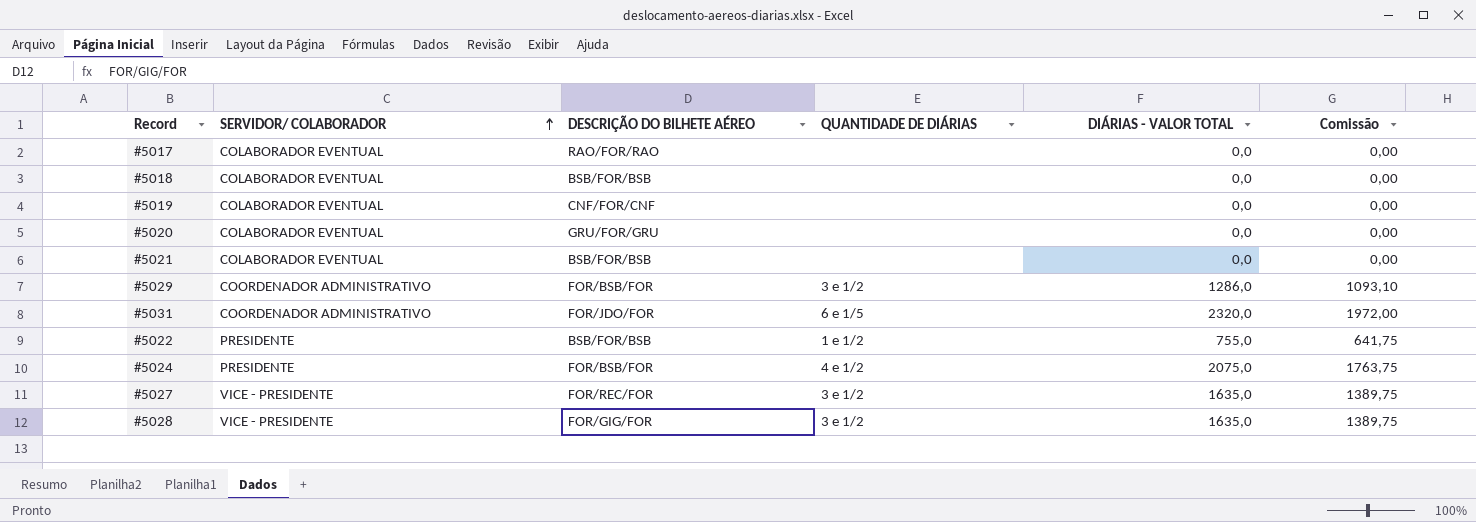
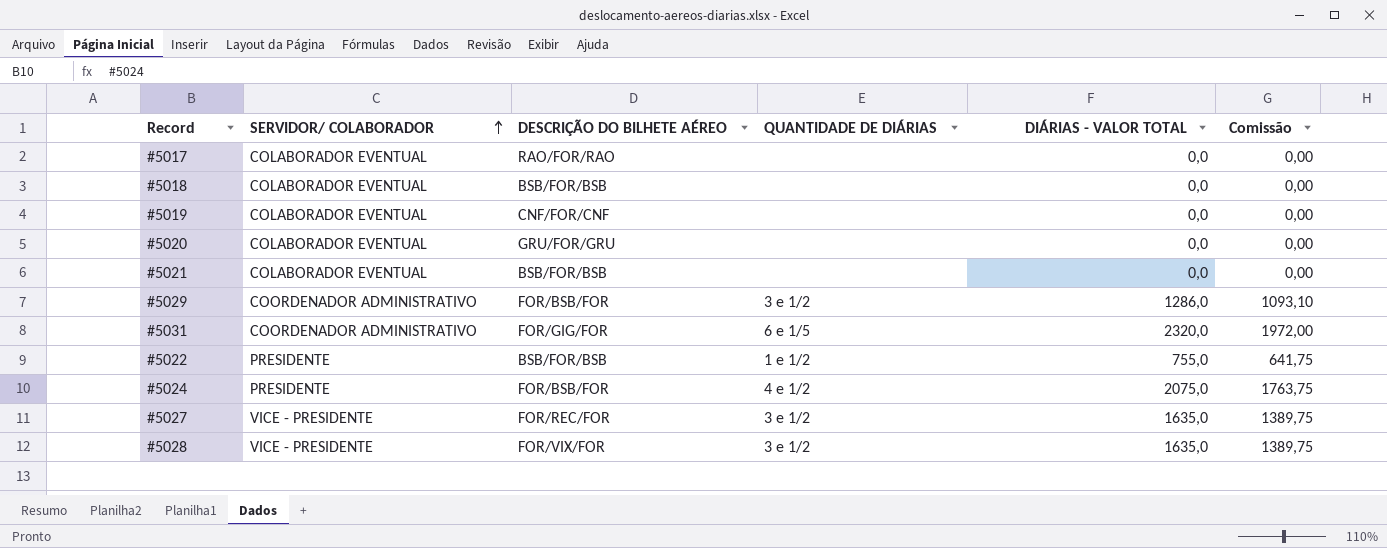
#5031 | DESCRIÇÃO DO BILHETE AÉREO: FOR/JDO/FOR -> FOR/GIG/FOR
#5028 | DESCRIÇÃO DO BILHETE AÉREO: FOR/GIG/FOR -> FOR/VIX/FOR

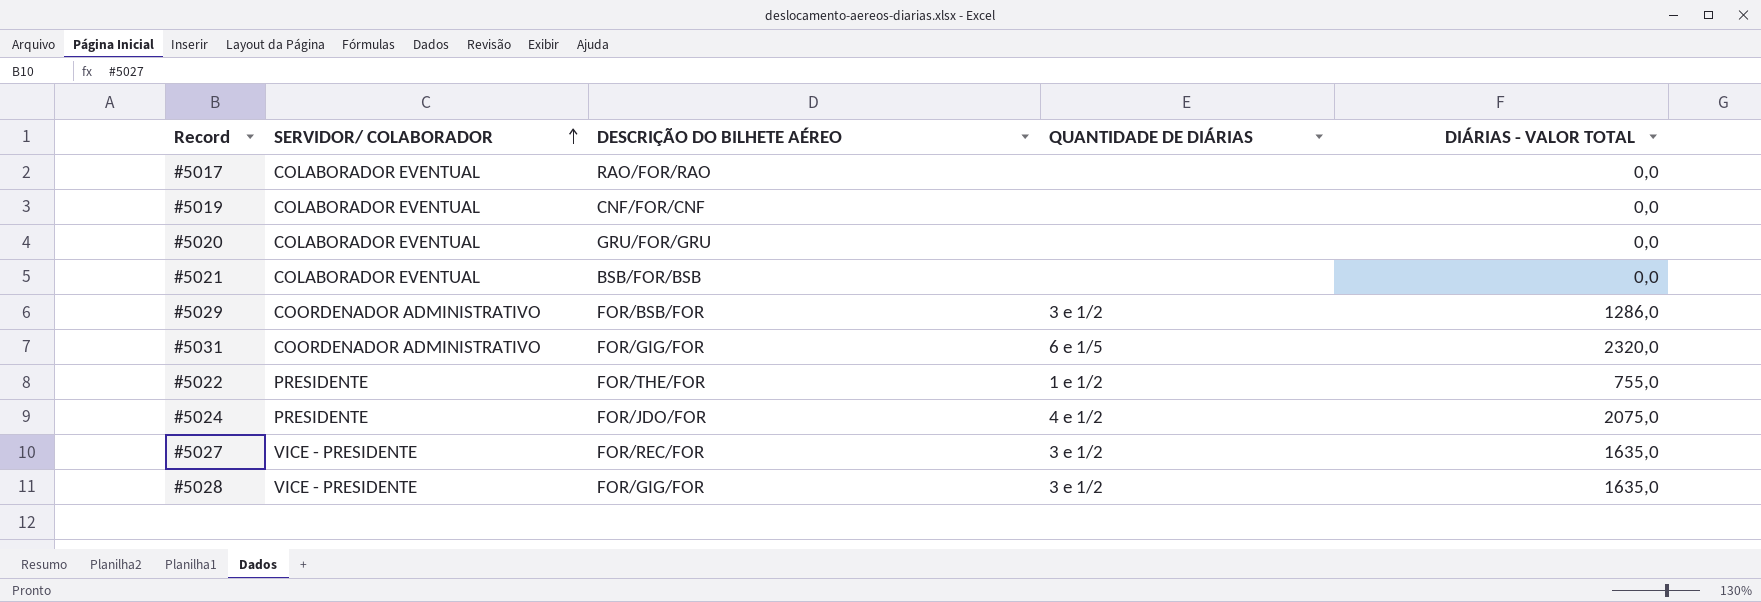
column Comissão | formula: [DIÁRIAS - VALOR TOTAL] * 0,85 -> none
row #5018: COLABORADOR EVENTUAL | BSB/FOR/BSB | none | 0,0 | 0,00 -> none
#5022 | DESCRIÇÃO DO BILHETE AÉREO: BSB/FOR/BSB -> FOR/THE/FOR
#5024 | DESCRIÇÃO DO BILHETE AÉREO: FOR/BSB/FOR -> FOR/JDO/FOR
#5028 | DESCRIÇÃO DO BILHETE AÉREO: FOR/VIX/FOR -> FOR/GIG/FOR

